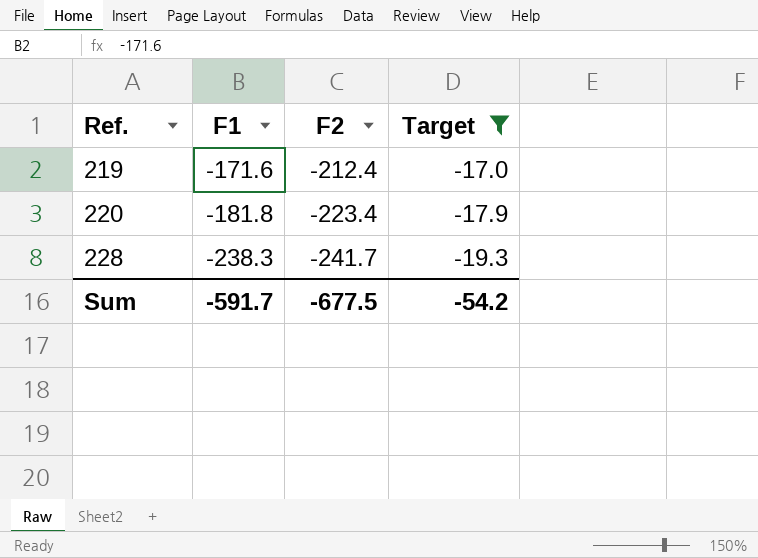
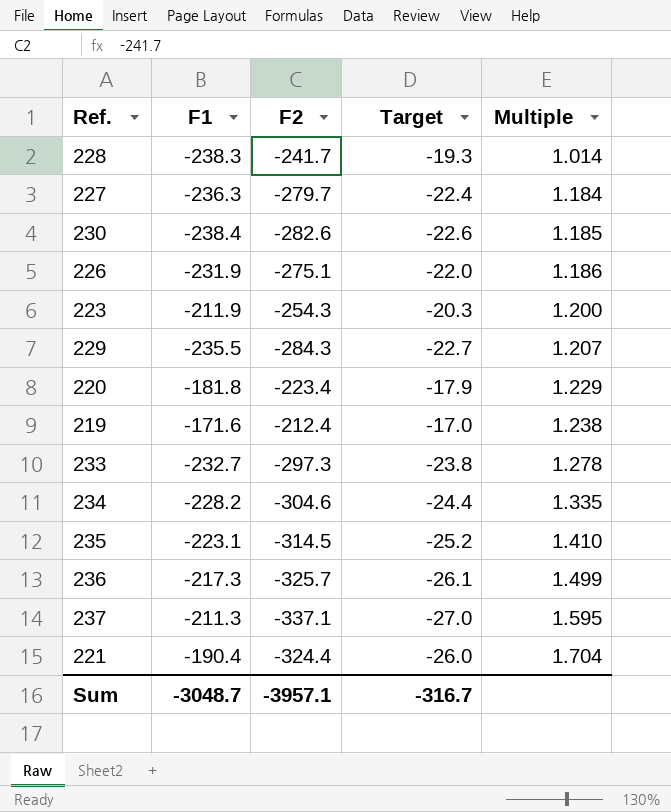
filter: Target >= -19.3 -> none
row order: Ref. ascending -> Multiple ascending
column Multiple | formula: none -> [F2] / [F1]
Sum | F1: -591.7 -> -3048.7
Sum | F2: -677.5 -> -3957.1
Sum | Target: -54.2 -> -316.7

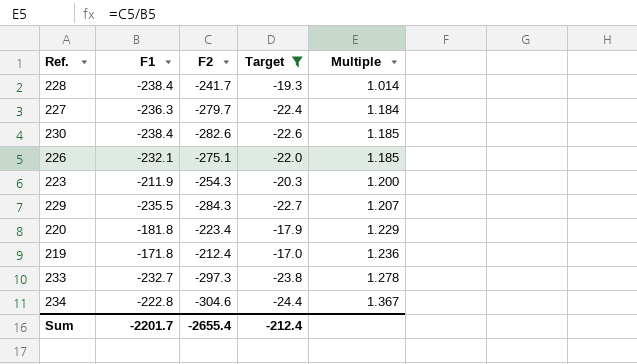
filter: none -> Target >= -24.4
228 | F1: -238.3 -> -238.4
226 | F1: -231.9 -> -232.1
226 | Multiple: 1.186 -> 1.185
219 | F1: -171.6 -> -171.8
219 | Multiple: 1.238 -> 1.236
234 | F1: -228.2 -> -222.8
234 | Multiple: 1.335 -> 1.367
Sum | F1: -3048.7 -> -2201.7
Sum | F2: -3957.1 -> -2655.4
Sum | Target: -316.7 -> -212.4

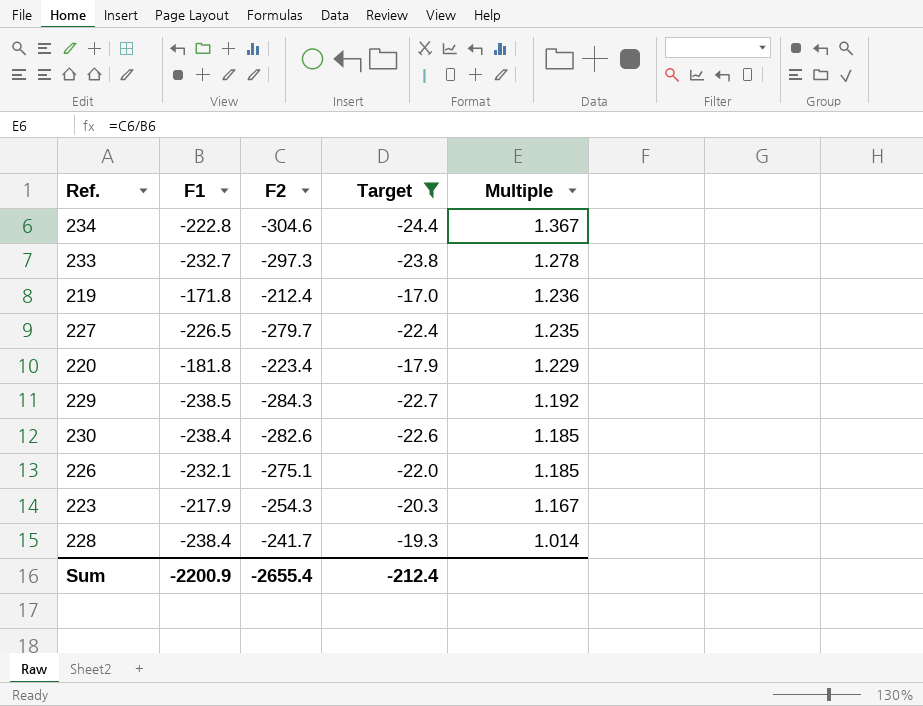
row order: Multiple ascending -> Multiple descending
227 | F1: -236.3 -> -226.5
227 | Multiple: 1.184 -> 1.235
229 | F1: -235.5 -> -238.5
229 | Multiple: 1.207 -> 1.192
223 | F1: -211.9 -> -217.9
223 | Multiple: 1.200 -> 1.167
Sum | F1: -2201.7 -> -2200.9

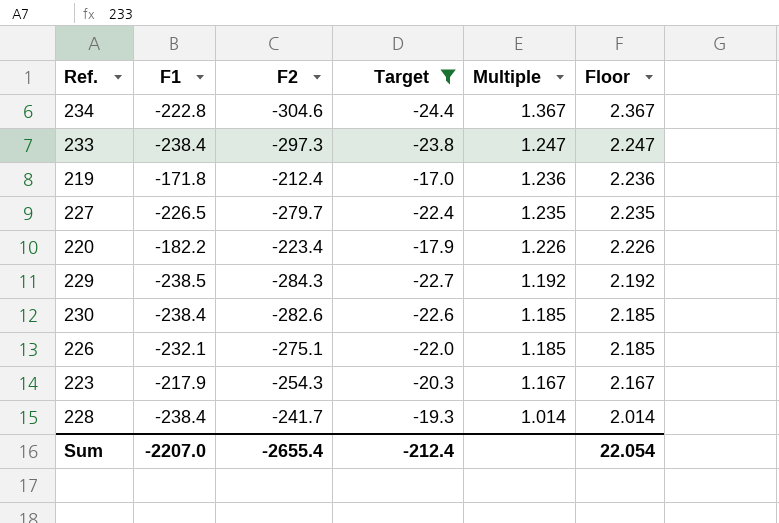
column Floor | formula: none -> [Multiple] + 1
233 | F1: -232.7 -> -238.4
233 | Multiple: 1.278 -> 1.247
220 | F1: -181.8 -> -182.2
220 | Multiple: 1.229 -> 1.226
Sum | F1: -2200.9 -> -2207.0

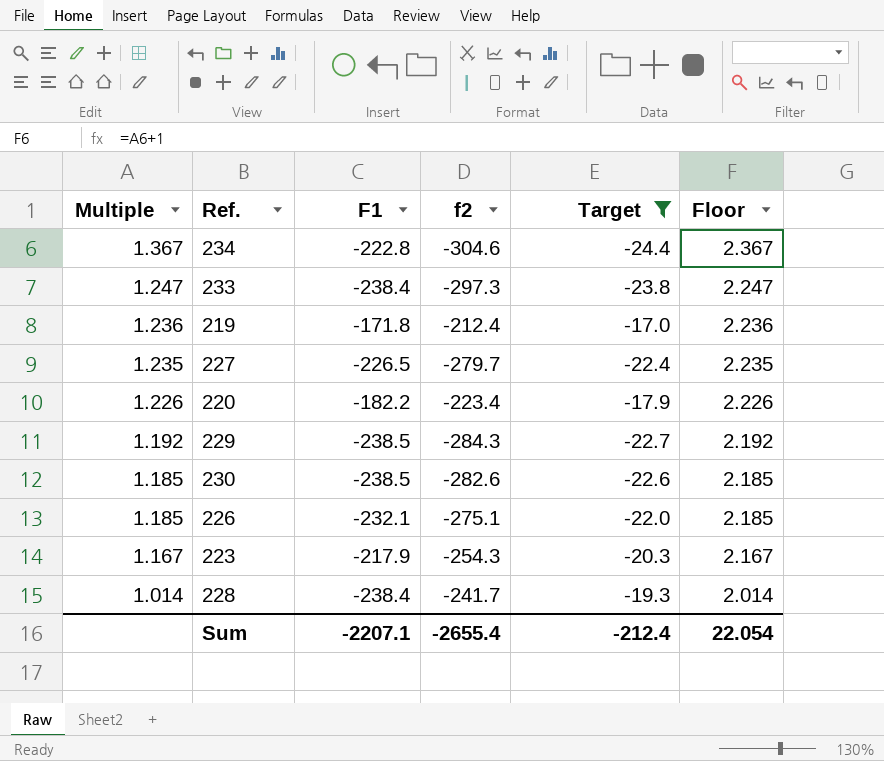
column Multiple | position: 5 -> 1
column name: F2 -> f2
230 | F1: -238.4 -> -238.5
Sum | F1: -2207.0 -> -2207.1

